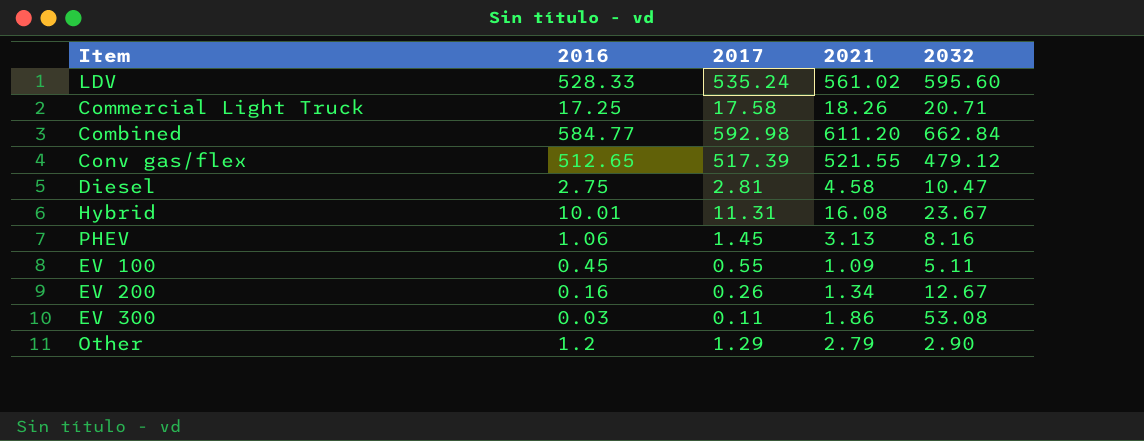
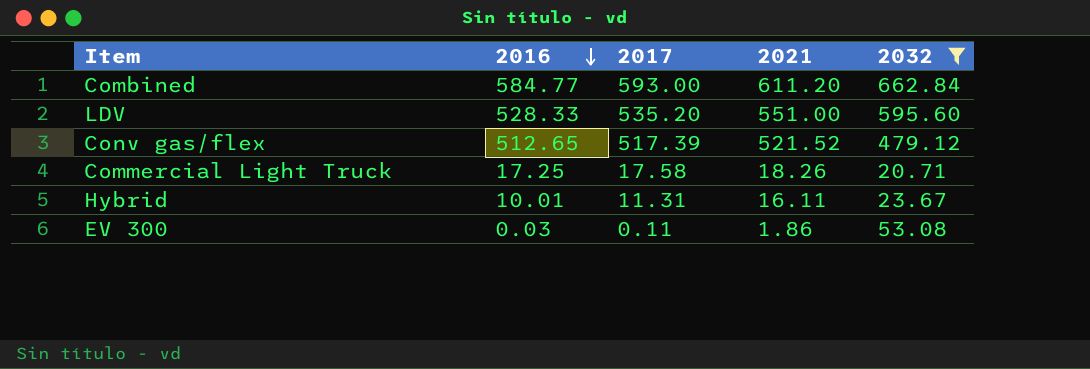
filter: none -> 2032 >= 20.71
row order: none -> 2016 descending
Combined | 2017: 592.98 -> 593.00
LDV | 2017: 535.24 -> 535.20
LDV | 2021: 561.02 -> 551.00
Conv gas/flex | 2021: 521.55 -> 521.52
Hybrid | 2021: 16.08 -> 16.11

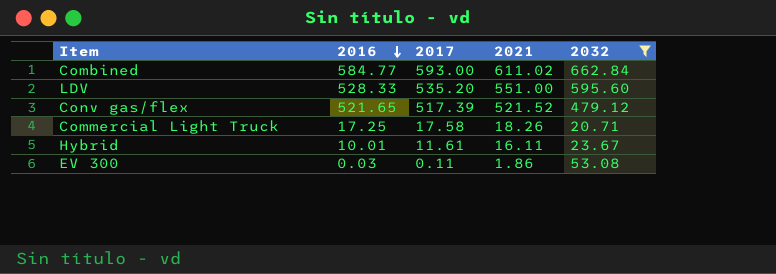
Combined | 2021: 611.20 -> 611.02
Conv gas/flex | 2016: 512.65 -> 521.65
Hybrid | 2017: 11.31 -> 11.61

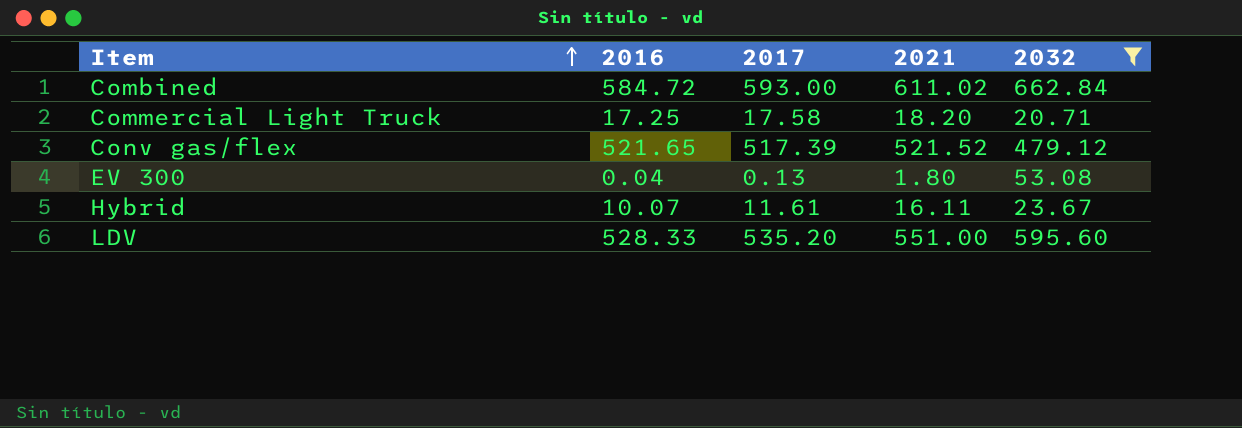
row order: 2016 descending -> Item ascending
Combined | 2016: 584.77 -> 584.72
Commercial Light Truck | 2021: 18.26 -> 18.20
EV 300 | 2016: 0.03 -> 0.04
EV 300 | 2017: 0.11 -> 0.13
EV 300 | 2021: 1.86 -> 1.80
Hybrid | 2016: 10.01 -> 10.07

